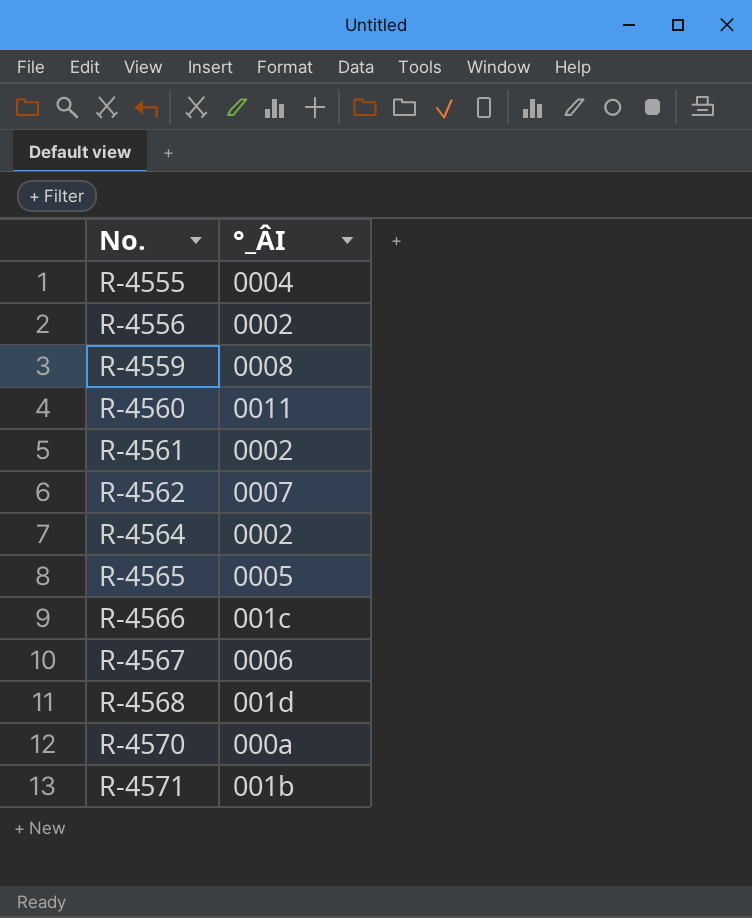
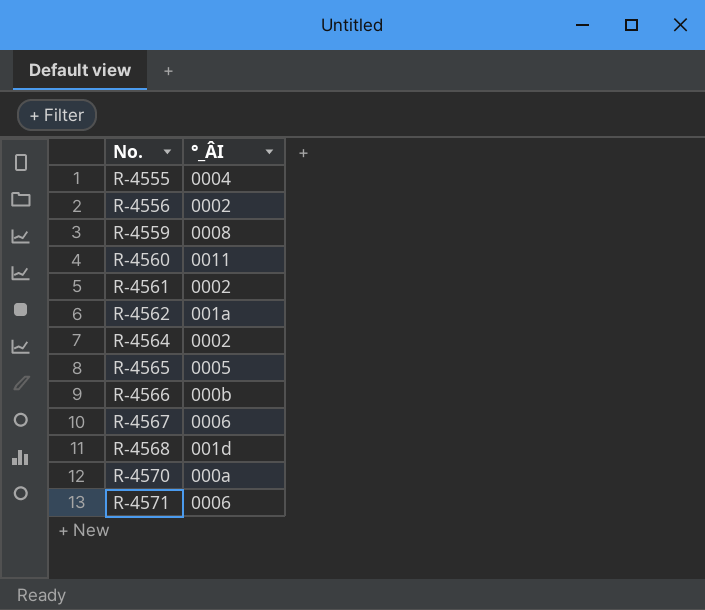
R-4562 | °_ÂI: 0007 -> 001a
R-4566 | °_ÂI: 001c -> 000b
R-4571 | °_ÂI: 001b -> 0006

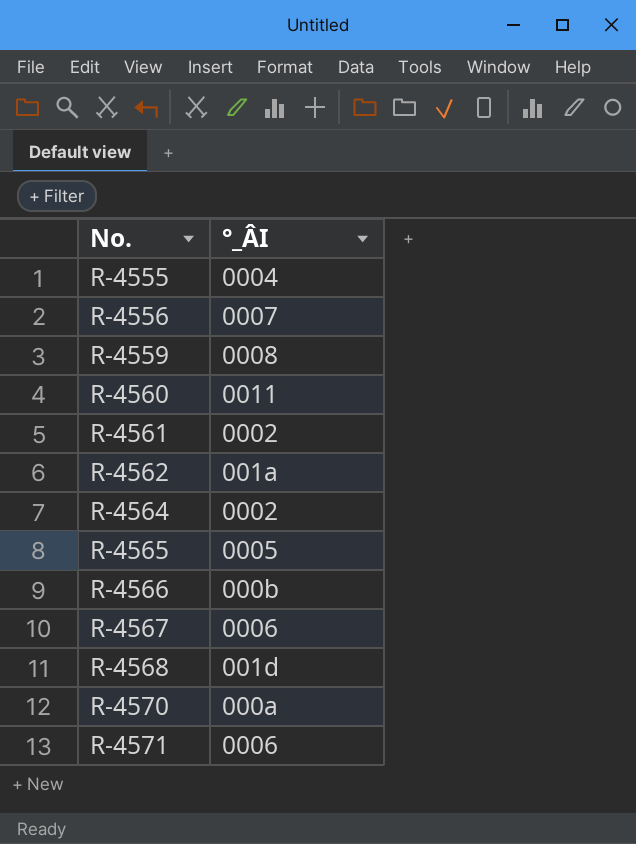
R-4556 | °_ÂI: 0002 -> 0007

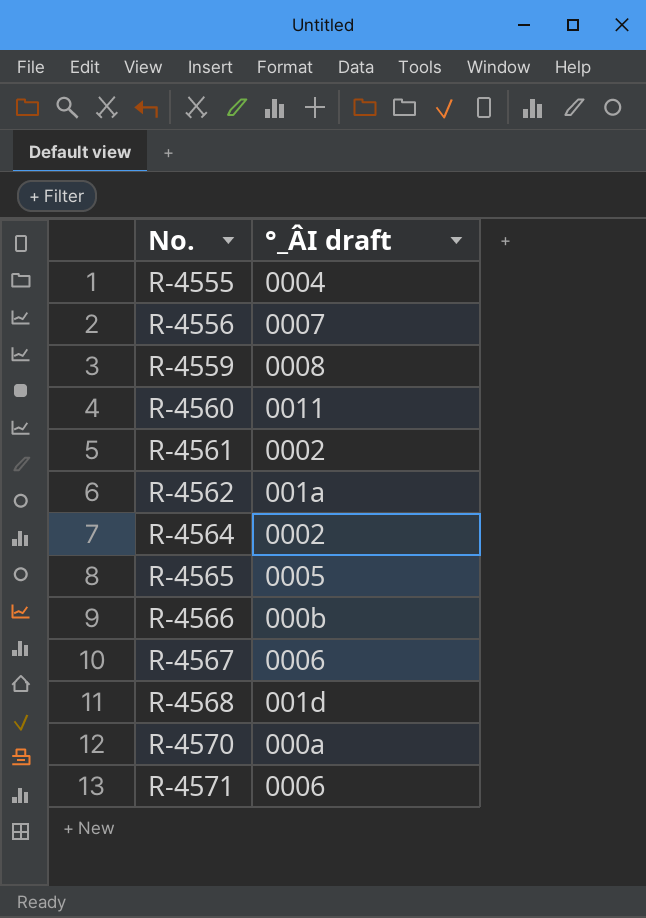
column name: °_ÂI -> °_ÂI draft

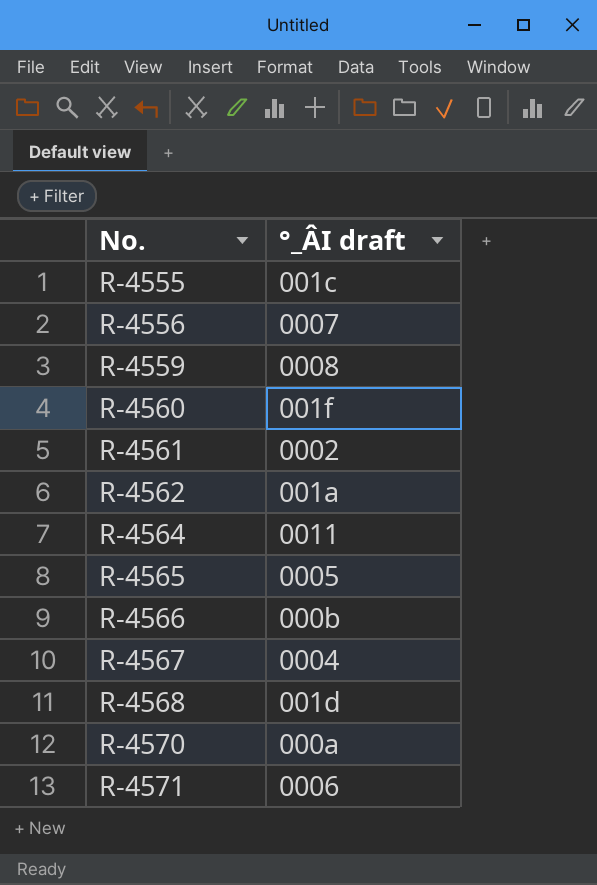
R-4555 | °_ÂI draft: 0004 -> 001c
R-4560 | °_ÂI draft: 0011 -> 001f
R-4564 | °_ÂI draft: 0002 -> 0011
R-4567 | °_ÂI draft: 0006 -> 0004

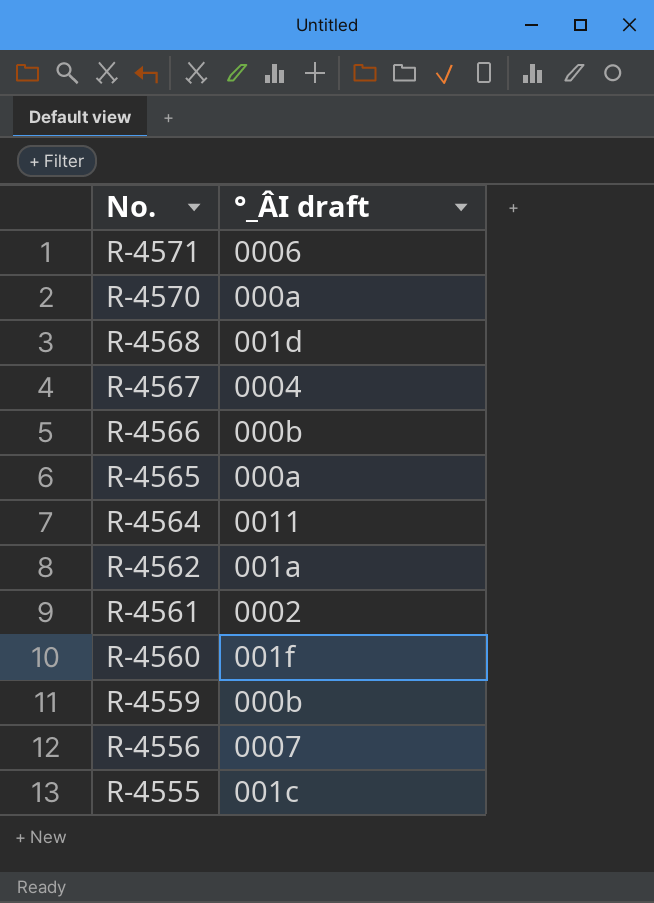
row order: No. ascending -> No. descending
R-4565 | °_ÂI draft: 0005 -> 000a
R-4559 | °_ÂI draft: 0008 -> 000b

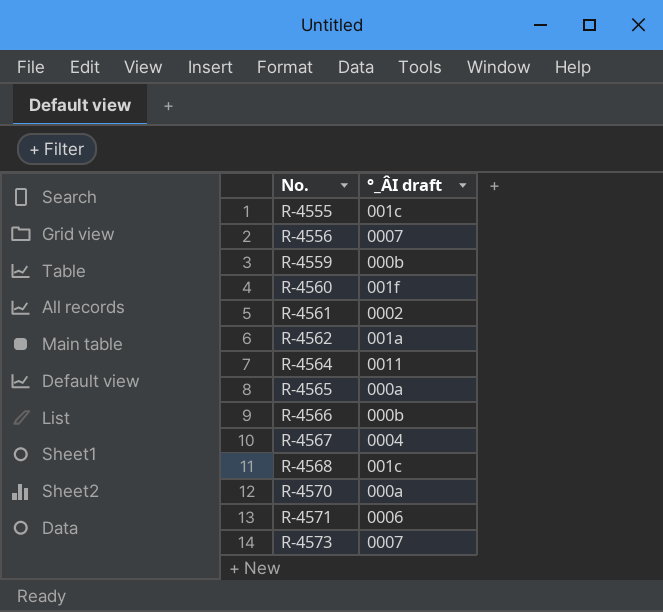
row order: No. descending -> No. ascending
R-4568 | °_ÂI draft: 001d -> 001c
row R-4573: none -> 0007

